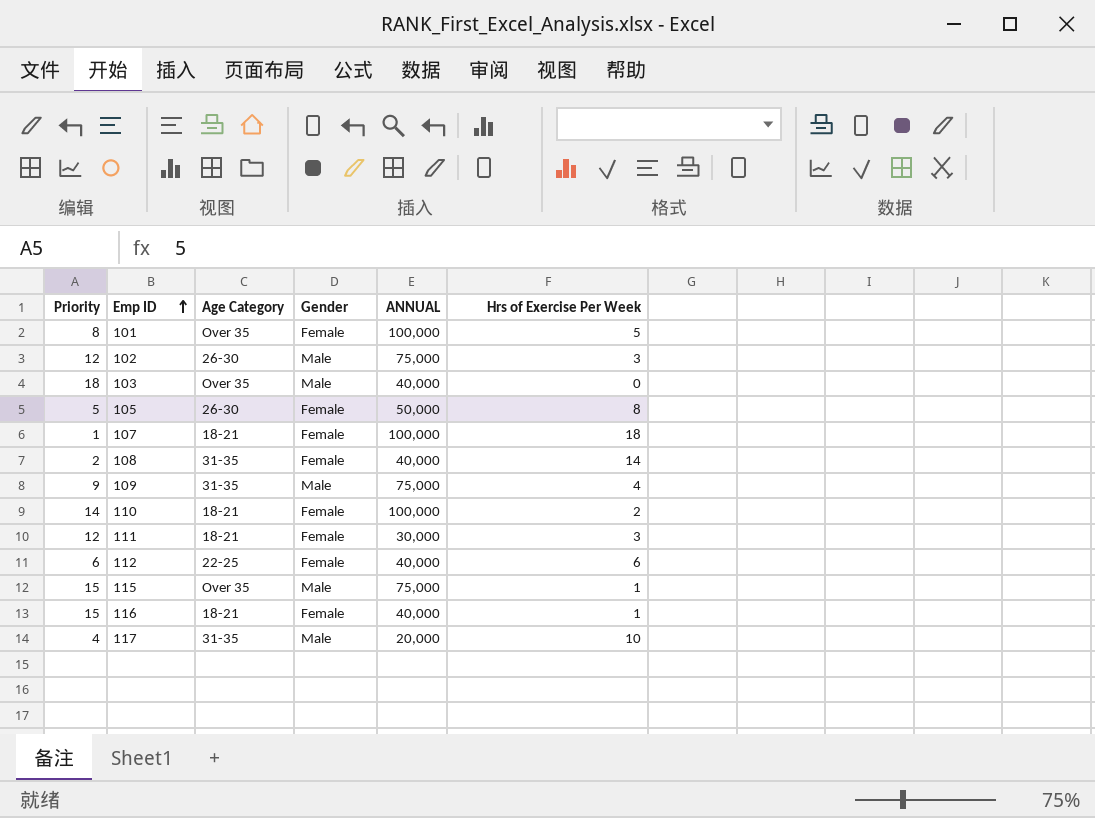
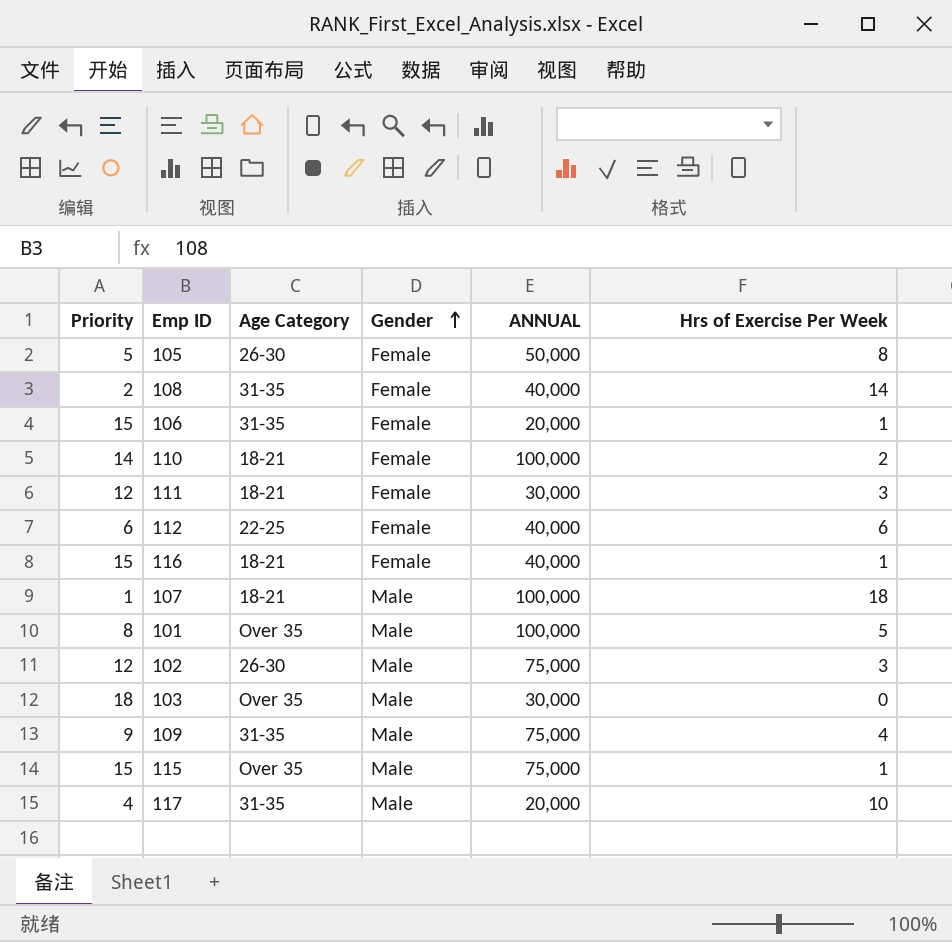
row order: Emp ID ascending -> Gender ascending
row 106: none -> 15 | 31-35 | Female | 20,000 | 1
107 | Gender: Female -> Male
101 | Gender: Female -> Male
103 | ANNUAL: 40,000 -> 30,000

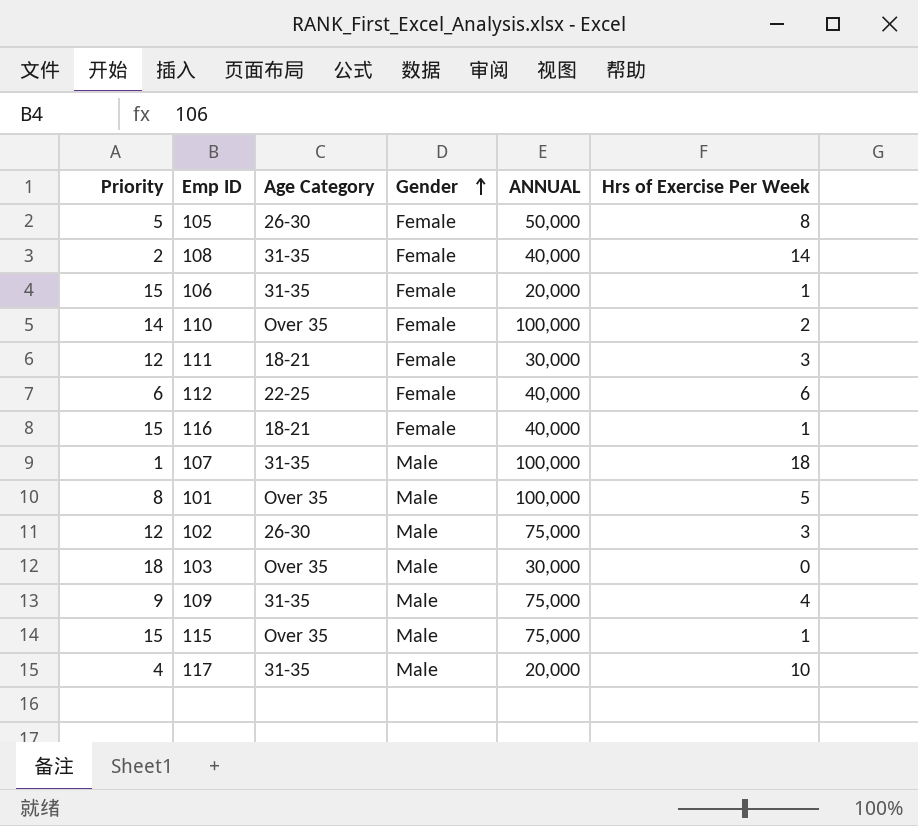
110 | Age Category: 18-21 -> Over 35
107 | Age Category: 18-21 -> 31-35

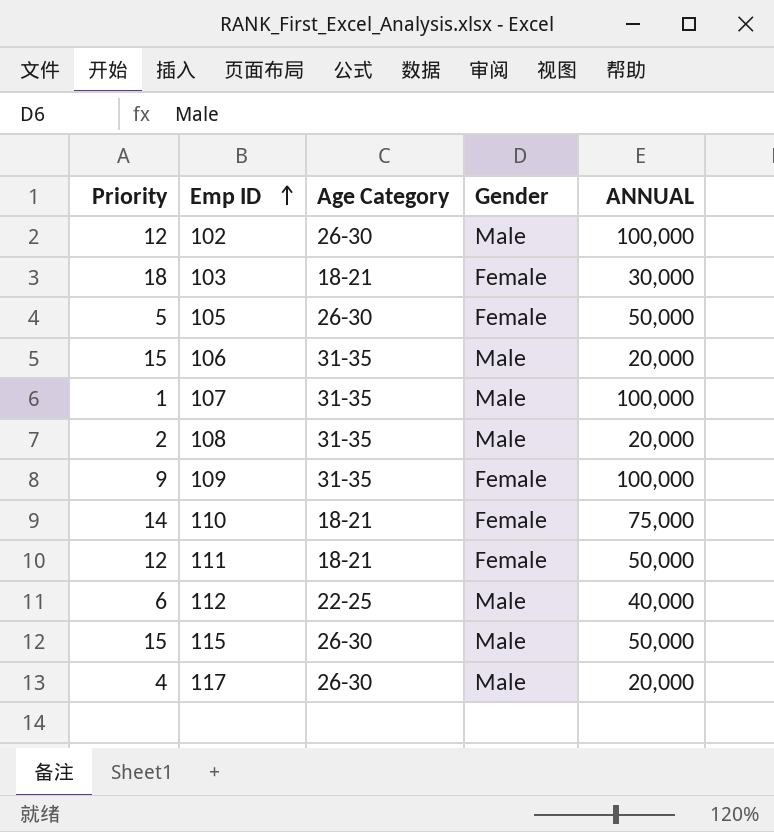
row order: Gender ascending -> Emp ID ascending
column Hrs of Exercise Per Week | position: 6 -> none
row 116: 15 | 18-21 | Female | 40,000 | 1 -> none
row 101: 8 | Over 35 | Male | 100,000 | 5 -> none
102 | ANNUAL: 75,000 -> 100,000
103 | Age Category: Over 35 -> 18-21
103 | Gender: Male -> Female
106 | Gender: Female -> Male
108 | Gender: Female -> Male
108 | ANNUAL: 40,000 -> 20,000
109 | Gender: Male -> Female
109 | ANNUAL: 75,000 -> 100,000
110 | Age Category: Over 35 -> 18-21
110 | ANNUAL: 100,000 -> 75,000
111 | ANNUAL: 30,000 -> 50,000
112 | Gender: Female -> Male
115 | Age Category: Over 35 -> 26-30
115 | ANNUAL: 75,000 -> 50,000
117 | Age Category: 31-35 -> 26-30

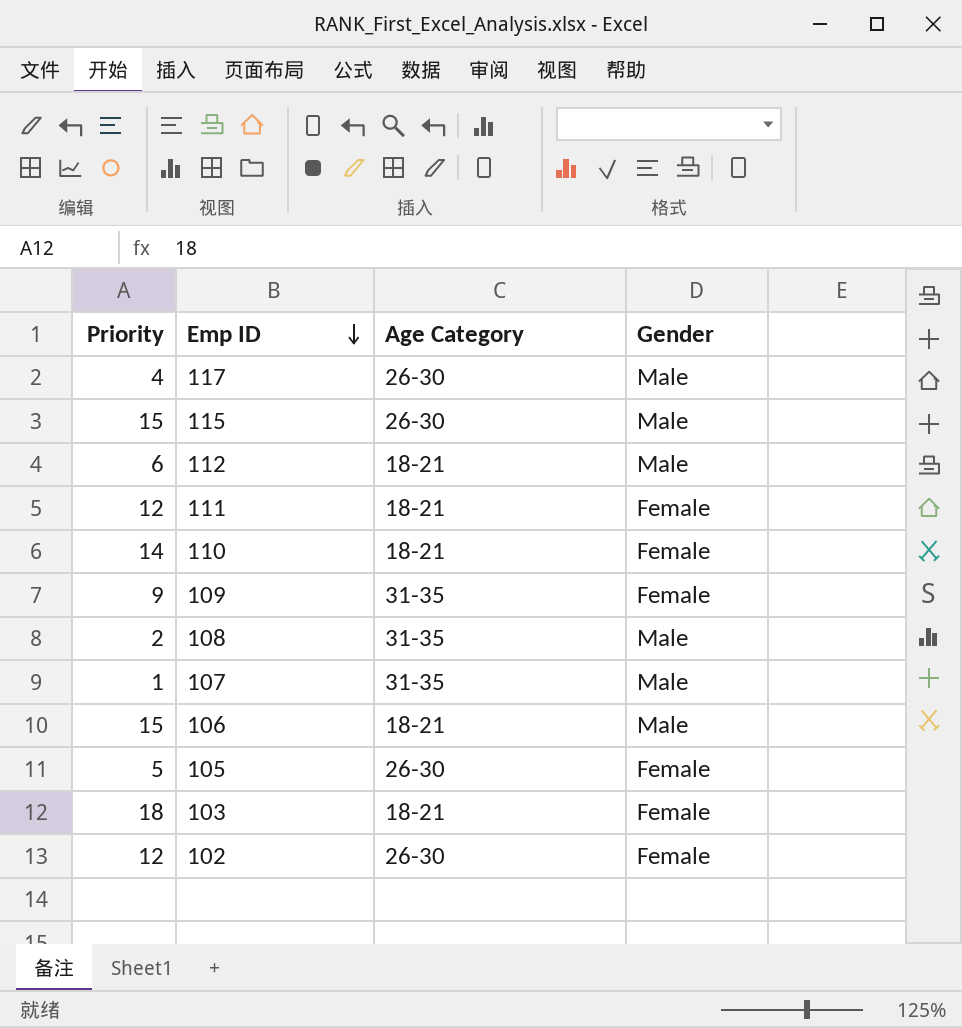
row order: Emp ID ascending -> Emp ID descending
column ANNUAL | position: 5 -> none
112 | Age Category: 22-25 -> 18-21
106 | Age Category: 31-35 -> 18-21
102 | Gender: Male -> Female

